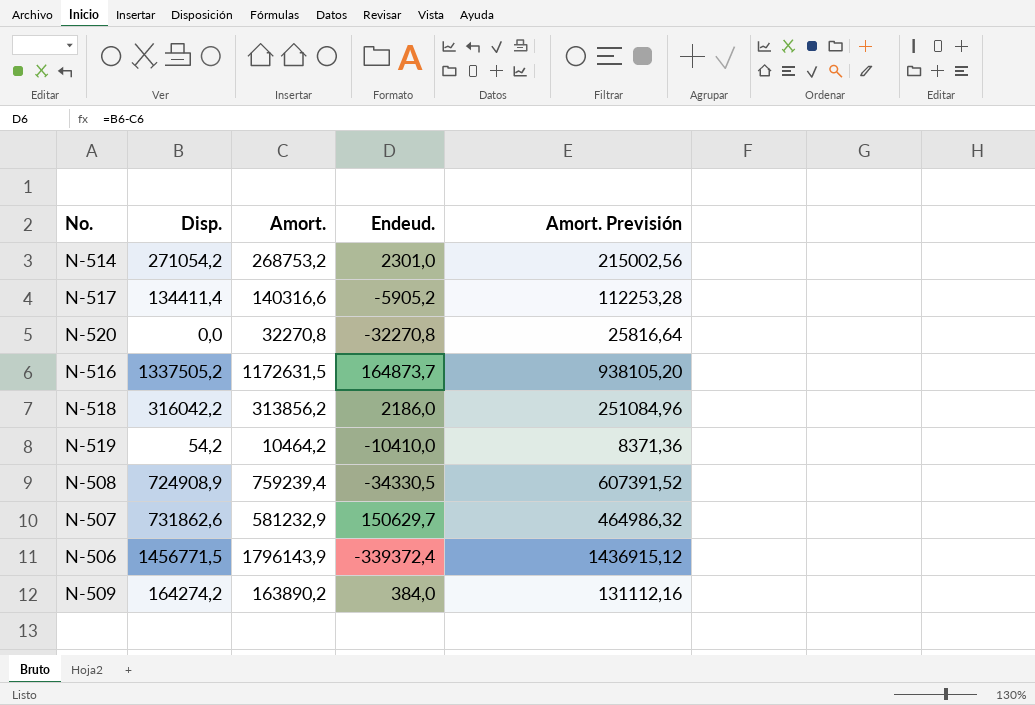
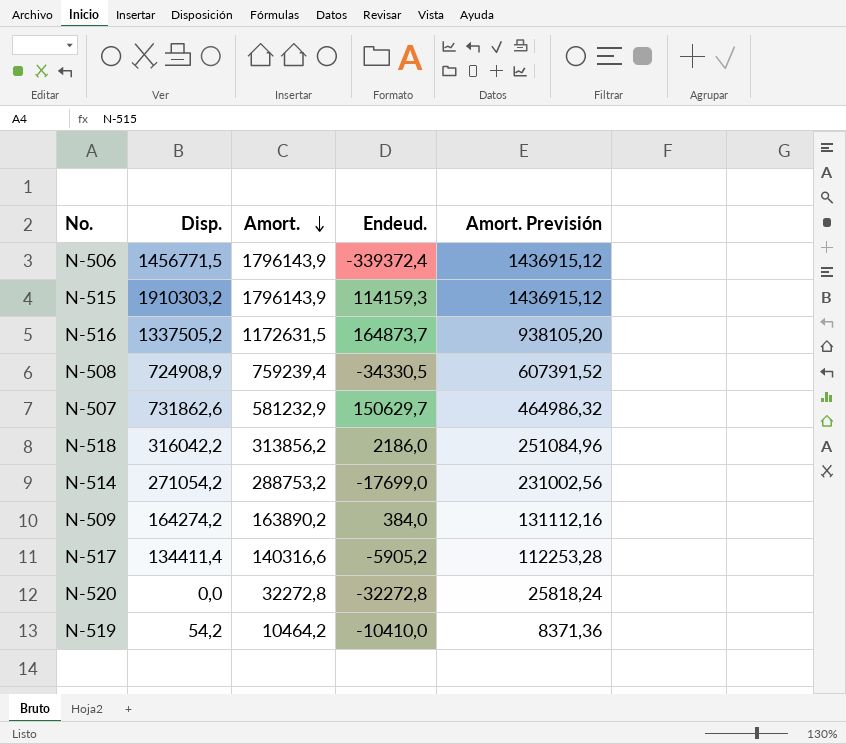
row order: none -> Amort. descending
row N-515: none -> 1910303,2 | 1796143,9 | 114159,3 | 1436915,12
N-514 | Amort.: 268753,2 -> 288753,2
N-514 | Endeud.: 2301,0 -> -17699,0
N-514 | Amort. Previsión: 215002,56 -> 231002,56
N-520 | Amort.: 32270,8 -> 32272,8
N-520 | Endeud.: -32270,8 -> -32272,8
N-520 | Amort. Previsión: 25816,64 -> 25818,24

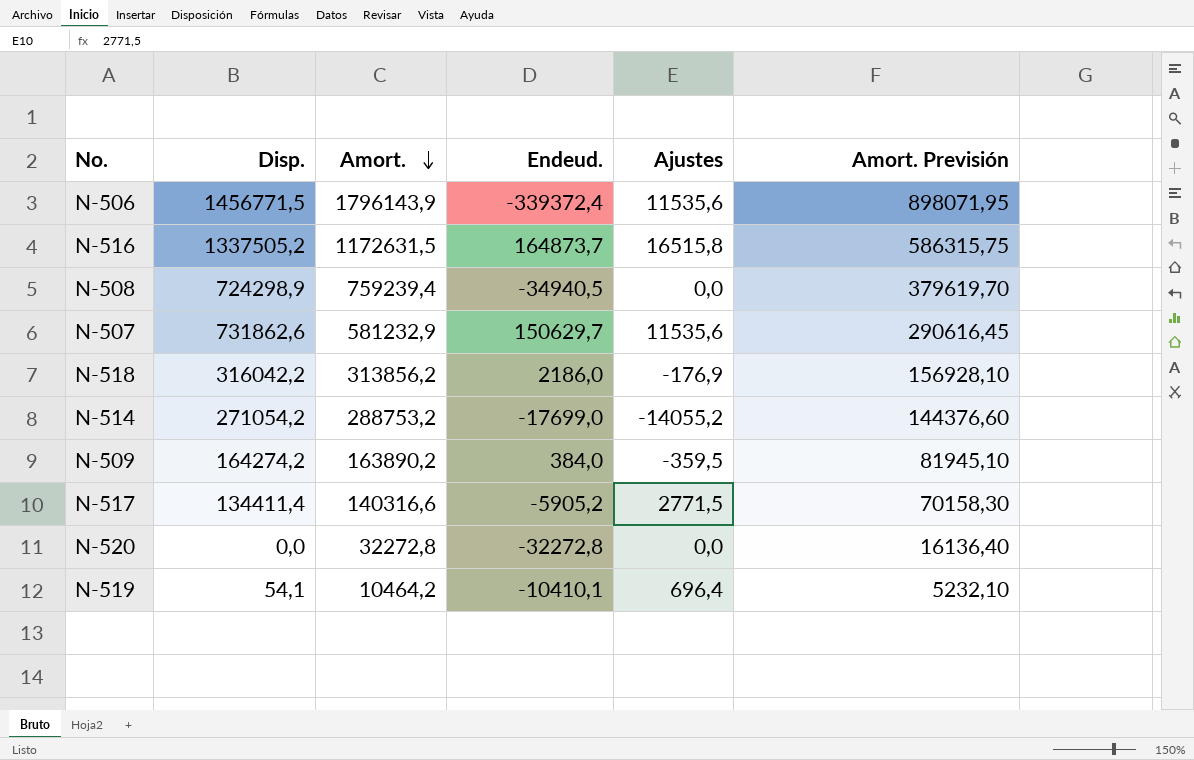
column Ajustes | position: none -> 5
column Amort. Previsión | formula: [Amort.] * 0,8 -> [Amort.] * 0,5
row N-515: 1910303,2 | 1796143,9 | 114159,3 | 1436915,12 -> none
N-508 | Disp.: 724908,9 -> 724298,9
N-508 | Endeud.: -34330,5 -> -34940,5
N-519 | Disp.: 54,2 -> 54,1
N-519 | Endeud.: -10410,0 -> -10410,1

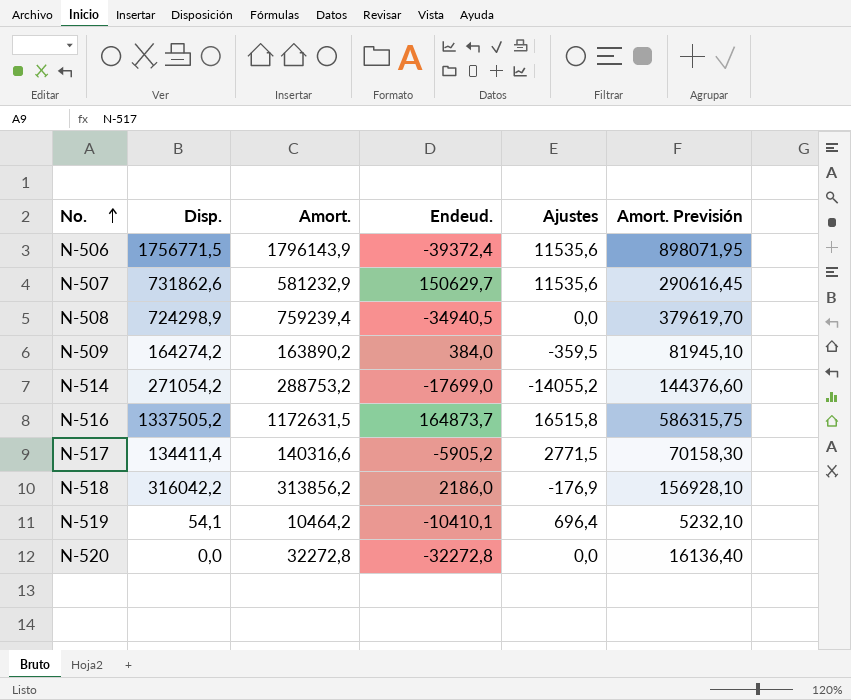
row order: Amort. descending -> No. ascending
N-506 | Disp.: 1456771,5 -> 1756771,5
N-506 | Endeud.: -339372,4 -> -39372,4

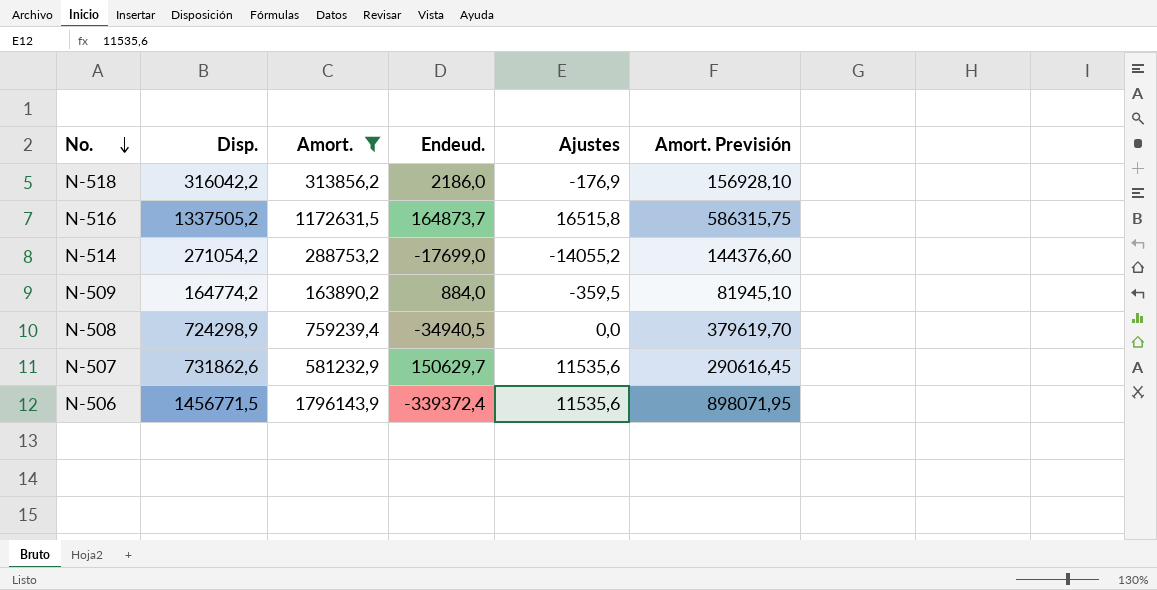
filter: none -> Amort. >= 163890,2
row order: No. ascending -> No. descending
N-509 | Disp.: 164274,2 -> 164774,2
N-509 | Endeud.: 384,0 -> 884,0
N-506 | Disp.: 1756771,5 -> 1456771,5
N-506 | Endeud.: -39372,4 -> -339372,4

